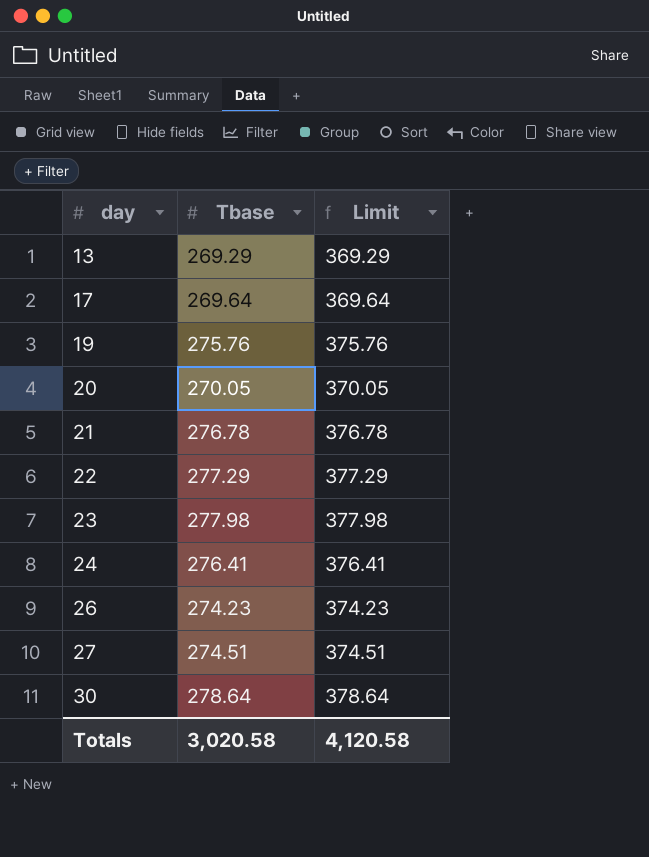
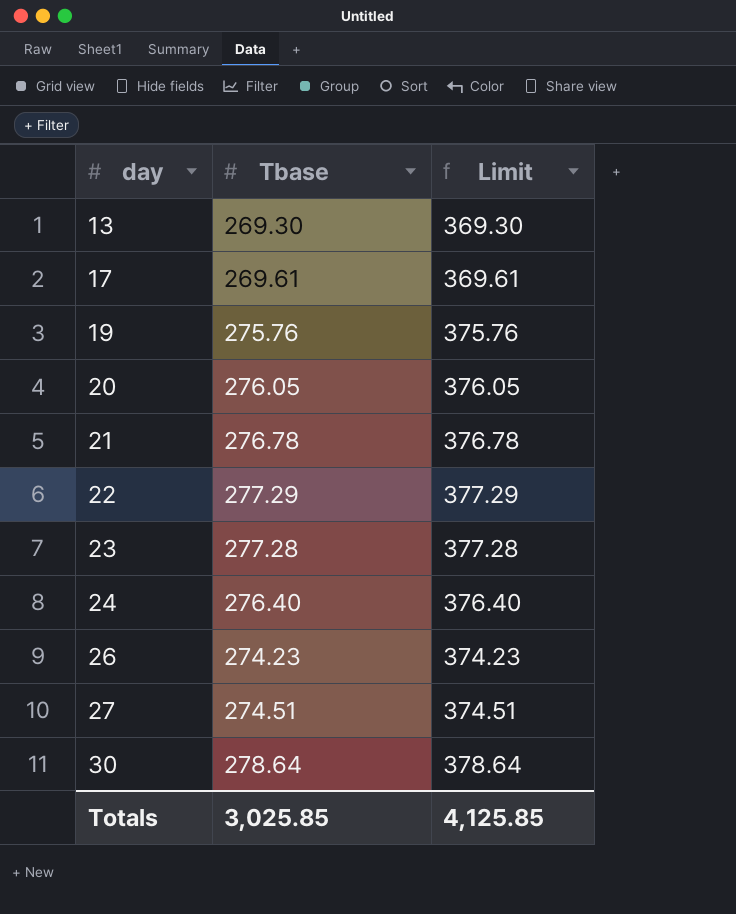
13 | Tbase: 269.29 -> 269.30
13 | Limit: 369.29 -> 369.30
17 | Tbase: 269.64 -> 269.61
17 | Limit: 369.64 -> 369.61
20 | Tbase: 270.05 -> 276.05
20 | Limit: 370.05 -> 376.05
23 | Tbase: 277.98 -> 277.28
23 | Limit: 377.98 -> 377.28
24 | Tbase: 276.41 -> 276.40
24 | Limit: 376.41 -> 376.40
Totals | Tbase: 3,020.58 -> 3,025.85
Totals | Limit: 4,120.58 -> 4,125.85

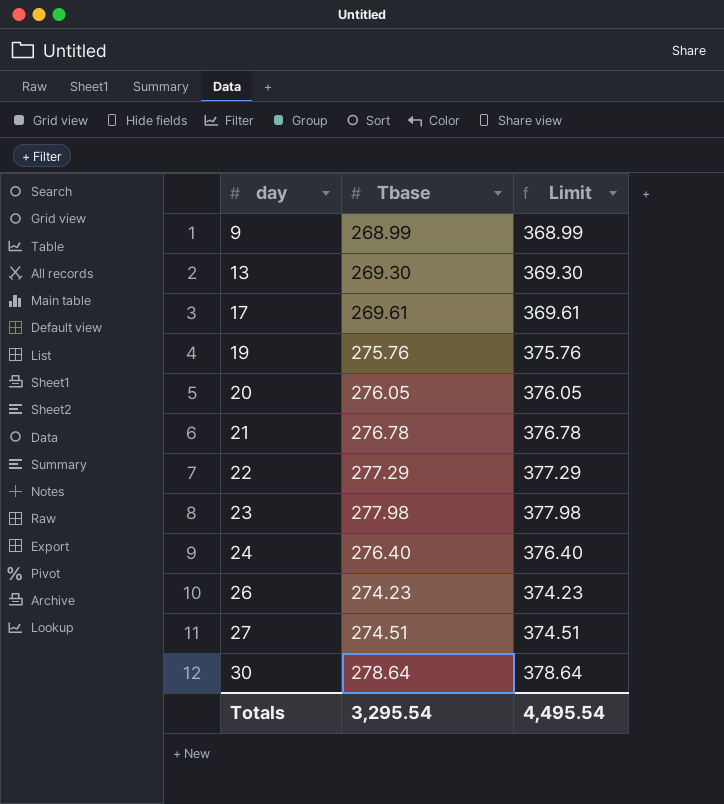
row 9: none -> 268.99 | 368.99
23 | Tbase: 277.28 -> 277.98
23 | Limit: 377.28 -> 377.98
Totals | Tbase: 3,025.85 -> 3,295.54
Totals | Limit: 4,125.85 -> 4,495.54

